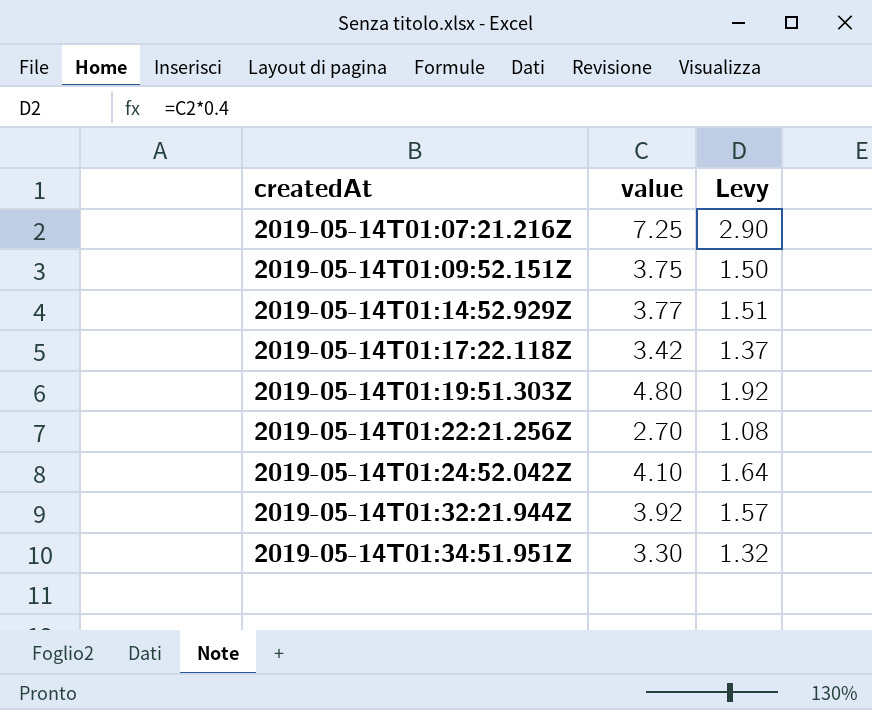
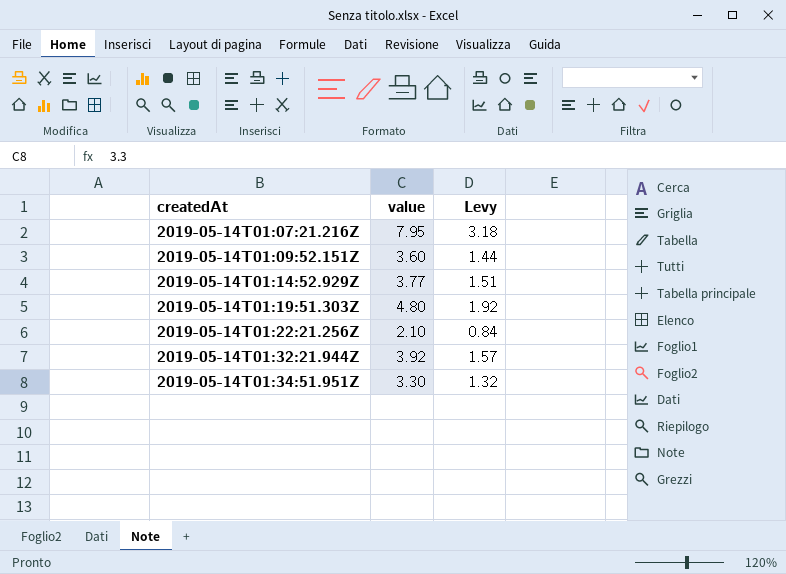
row 2019-05-14T01:17:22.118Z: 3.42 | 1.37 -> none
row 2019-05-14T01:24:52.042Z: 4.10 | 1.64 -> none
2019-05-14T01:07:21.216Z | value: 7.25 -> 7.95
2019-05-14T01:07:21.216Z | Levy: 2.90 -> 3.18
2019-05-14T01:09:52.151Z | value: 3.75 -> 3.60
2019-05-14T01:09:52.151Z | Levy: 1.50 -> 1.44
2019-05-14T01:22:21.256Z | value: 2.70 -> 2.10
2019-05-14T01:22:21.256Z | Levy: 1.08 -> 0.84

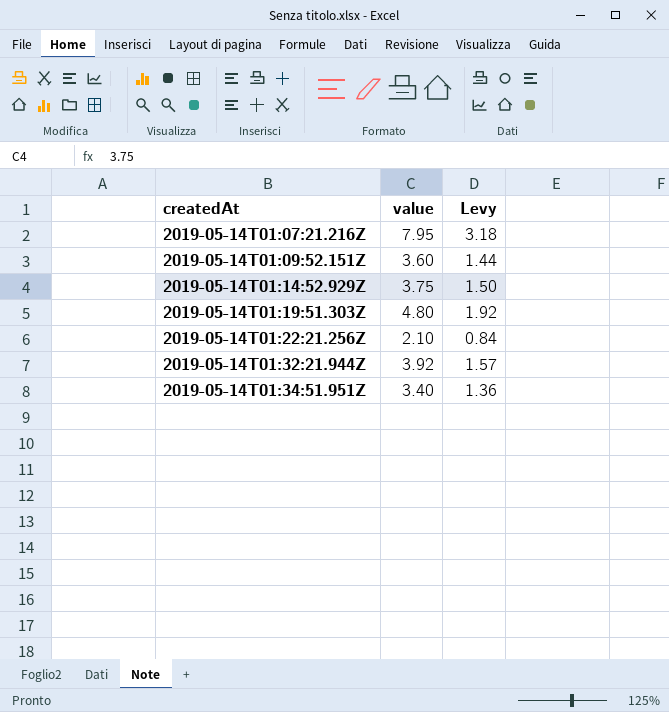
2019-05-14T01:14:52.929Z | value: 3.77 -> 3.75
2019-05-14T01:14:52.929Z | Levy: 1.51 -> 1.50
2019-05-14T01:34:51.951Z | value: 3.30 -> 3.40
2019-05-14T01:34:51.951Z | Levy: 1.32 -> 1.36

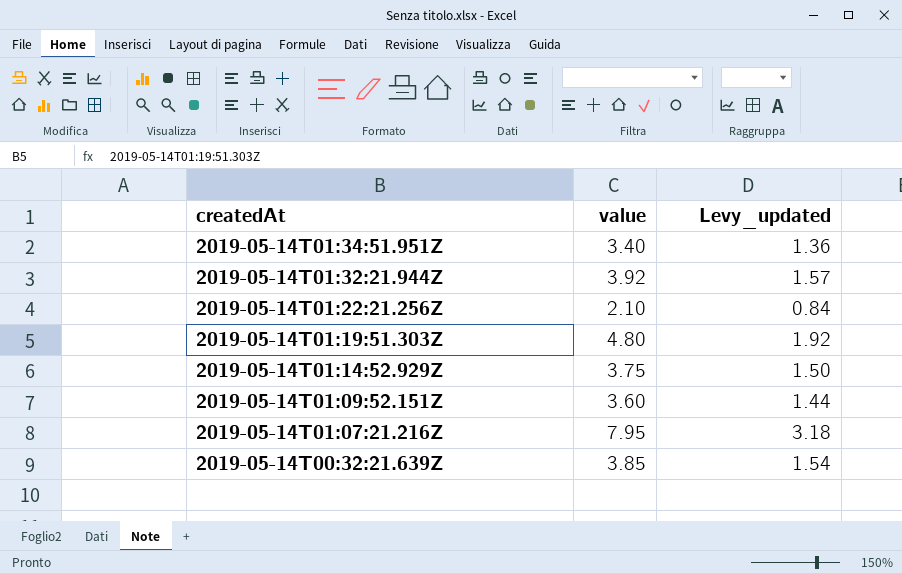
row order: createdAt ascending -> createdAt descending
column name: Levy -> Levy_updated
row 2019-05-14T00:32:21.639Z: none -> 3.85 | 1.54

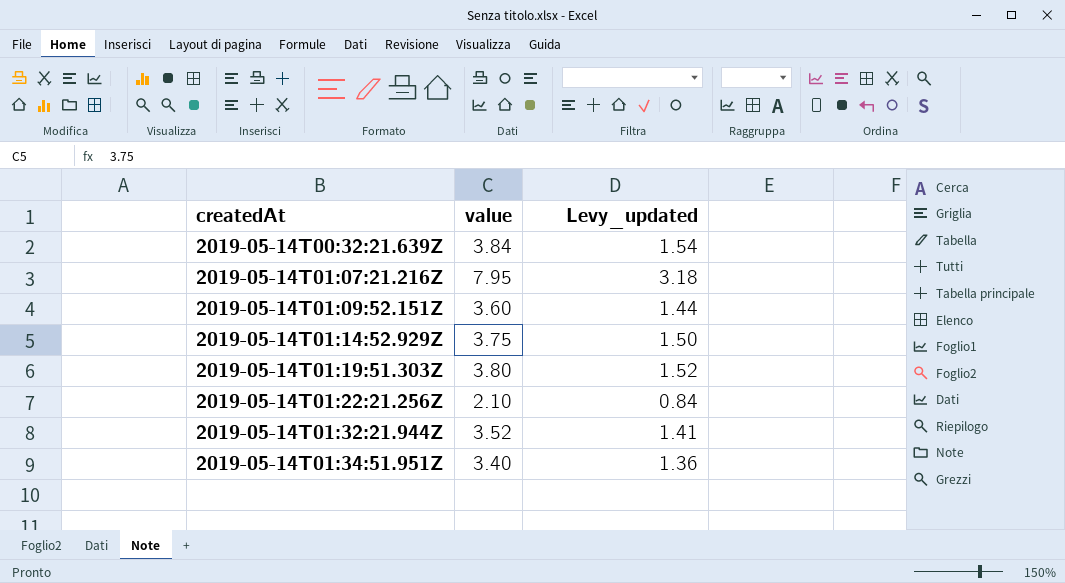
row order: createdAt descending -> createdAt ascending
2019-05-14T00:32:21.639Z | value: 3.85 -> 3.84
2019-05-14T01:19:51.303Z | value: 4.80 -> 3.80
2019-05-14T01:19:51.303Z | Levy_updated: 1.92 -> 1.52
2019-05-14T01:32:21.944Z | value: 3.92 -> 3.52
2019-05-14T01:32:21.944Z | Levy_updated: 1.57 -> 1.41

